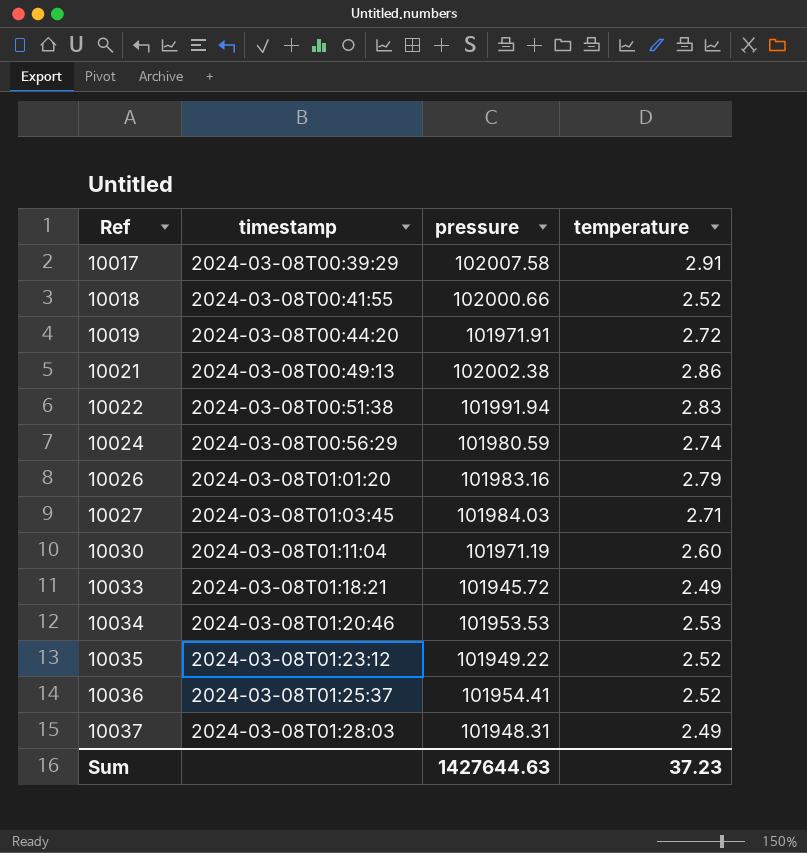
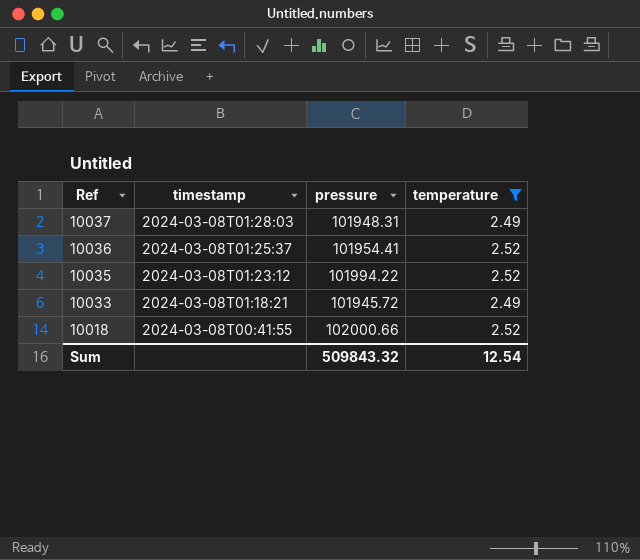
filter: none -> temperature <= 2.52
row order: Ref ascending -> Ref descending
10035 | pressure: 101949.22 -> 101994.22
Sum | pressure: 1427644.63 -> 509843.32
Sum | temperature: 37.23 -> 12.54

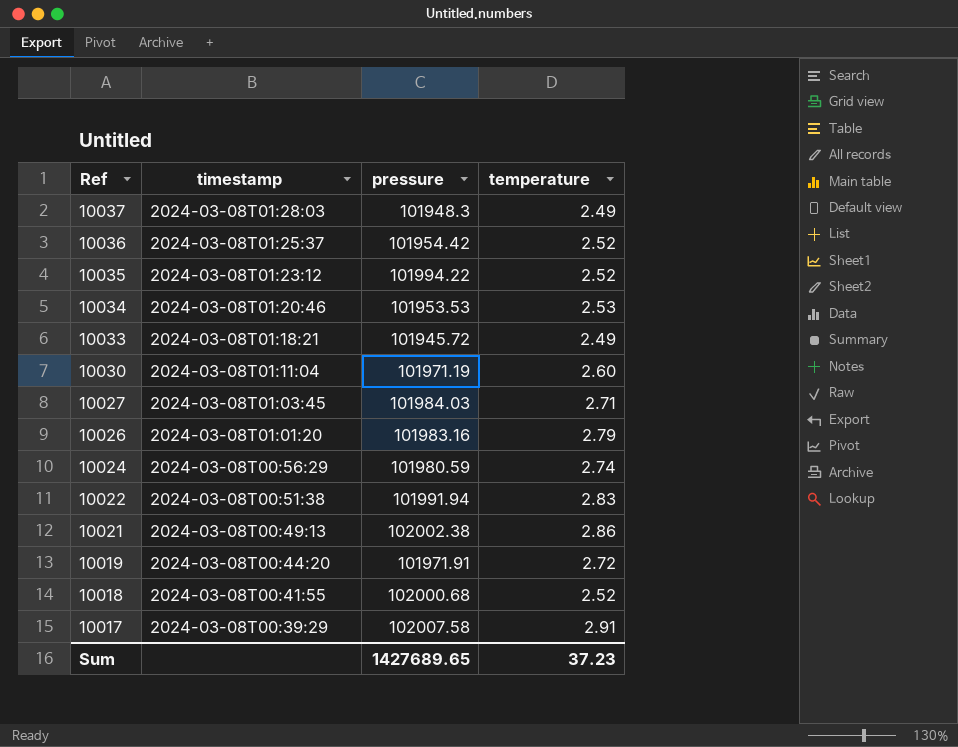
filter: temperature <= 2.52 -> none
10037 | pressure: 101948.31 -> 101948.3
10036 | pressure: 101954.41 -> 101954.42
10018 | pressure: 102000.66 -> 102000.68
Sum | pressure: 509843.32 -> 1427689.65
Sum | temperature: 12.54 -> 37.23

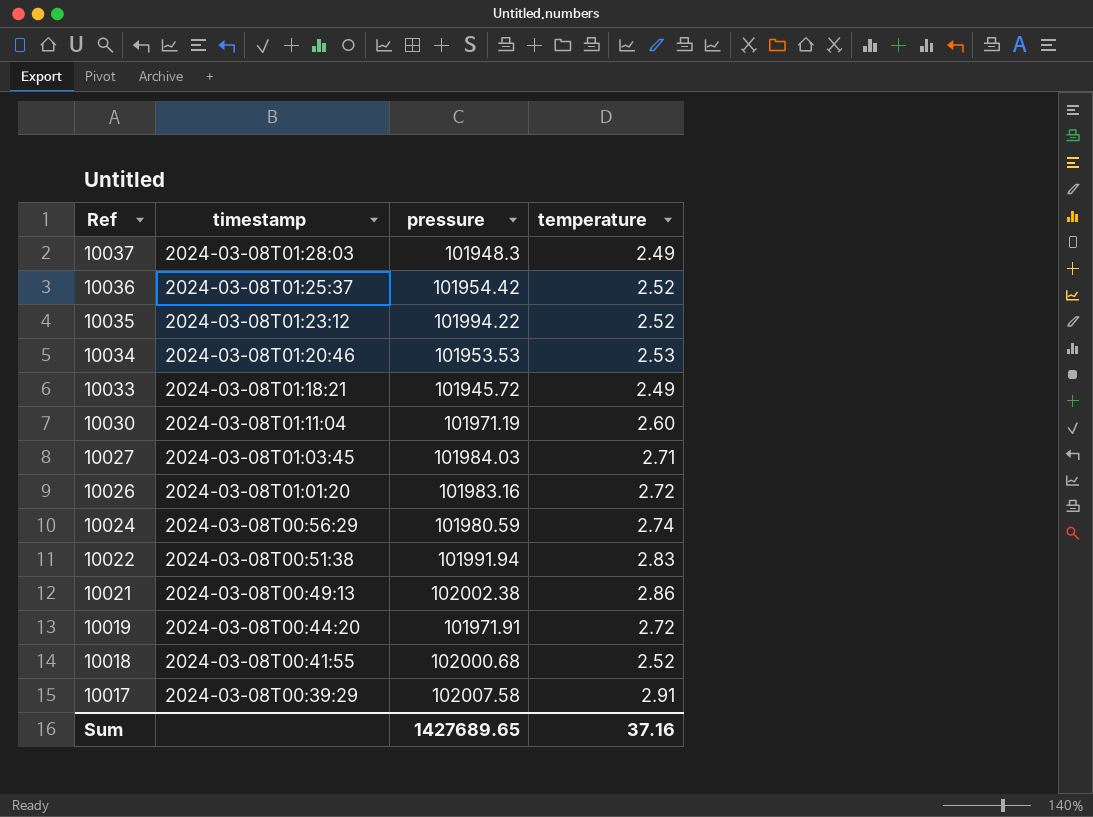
10026 | temperature: 2.79 -> 2.72
Sum | temperature: 37.23 -> 37.16

